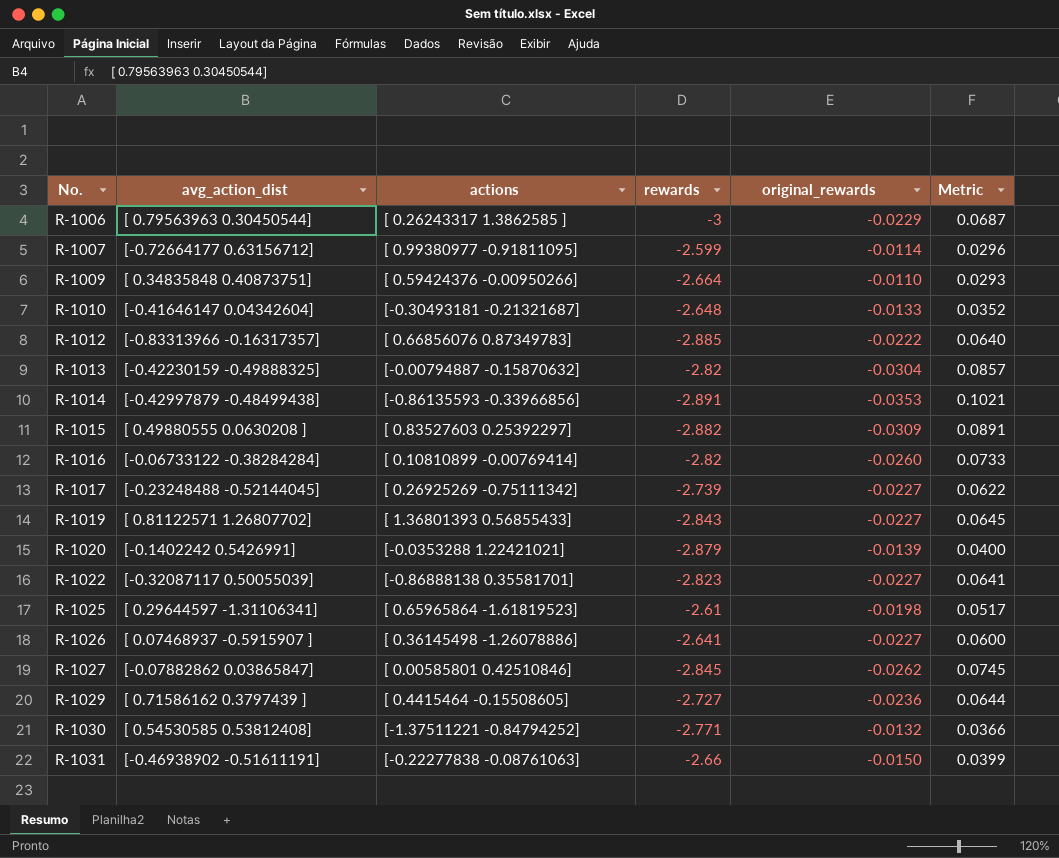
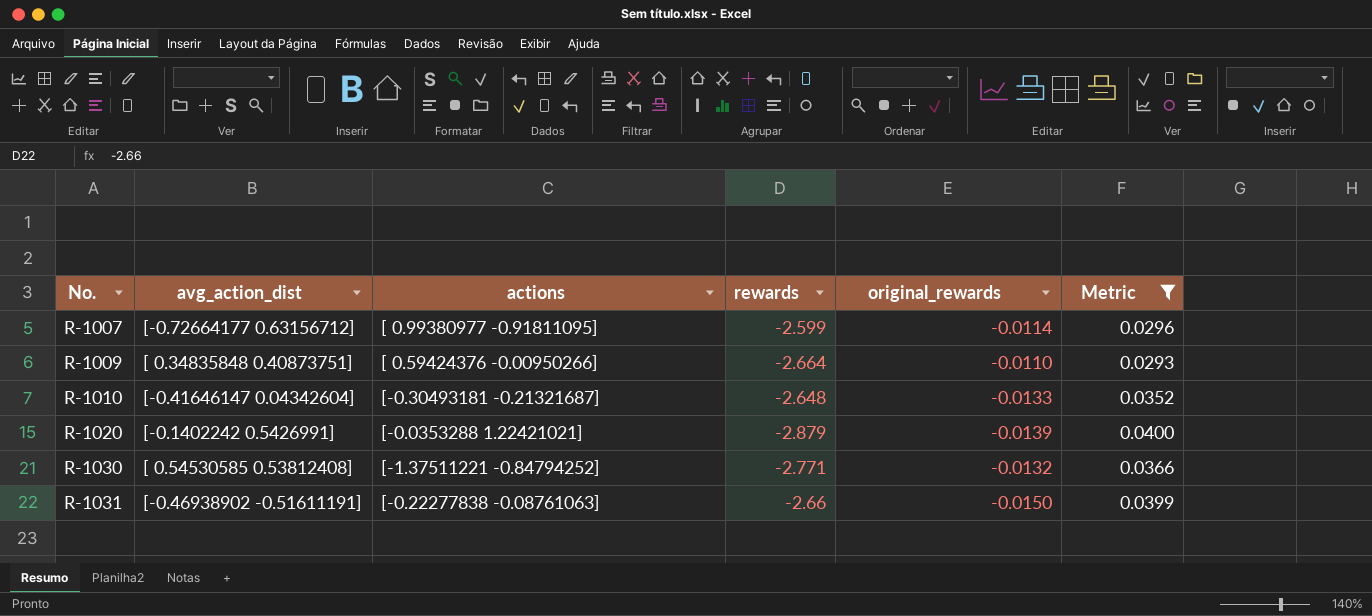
filter: none -> Metric <= 0.0400

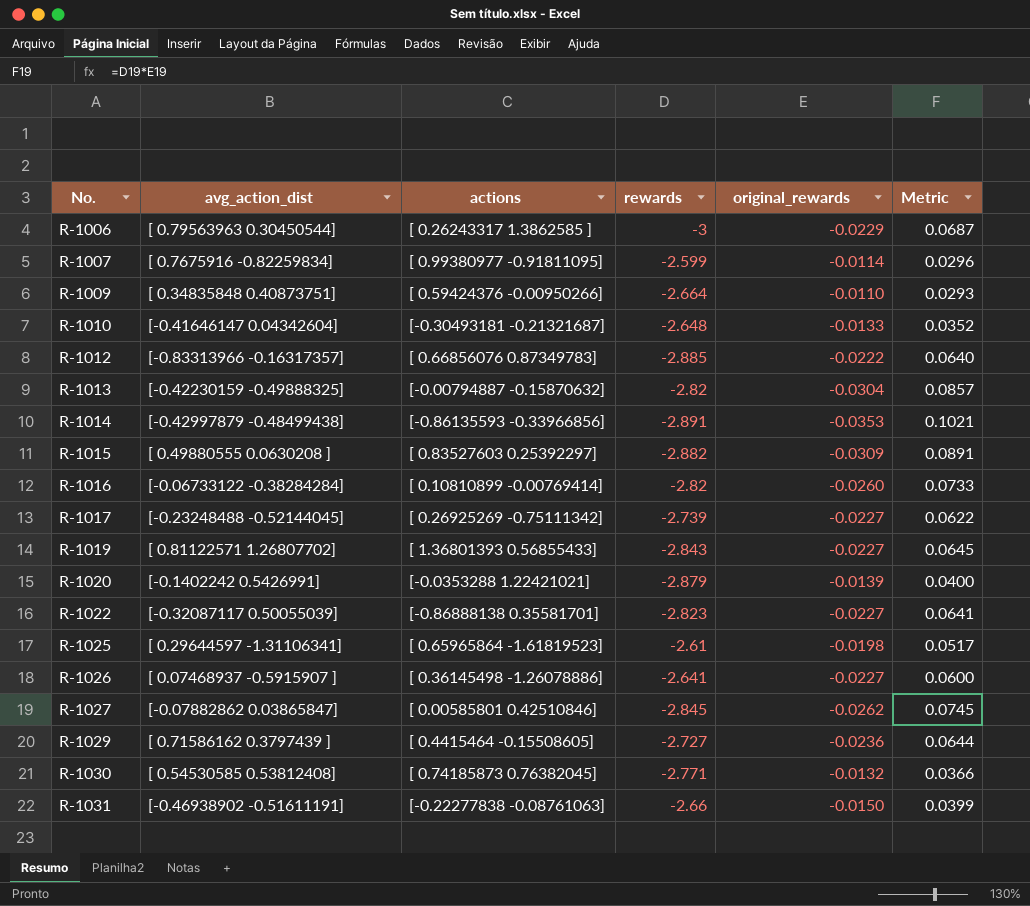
filter: Metric <= 0.0400 -> none
R-1007 | avg_action_dist: [-0.72664177 0.63156712] -> [ 0.7675916 -0.82259834]
R-1030 | actions: [-1.37511221 -0.84794252] -> [ 0.74185873 0.76382045]

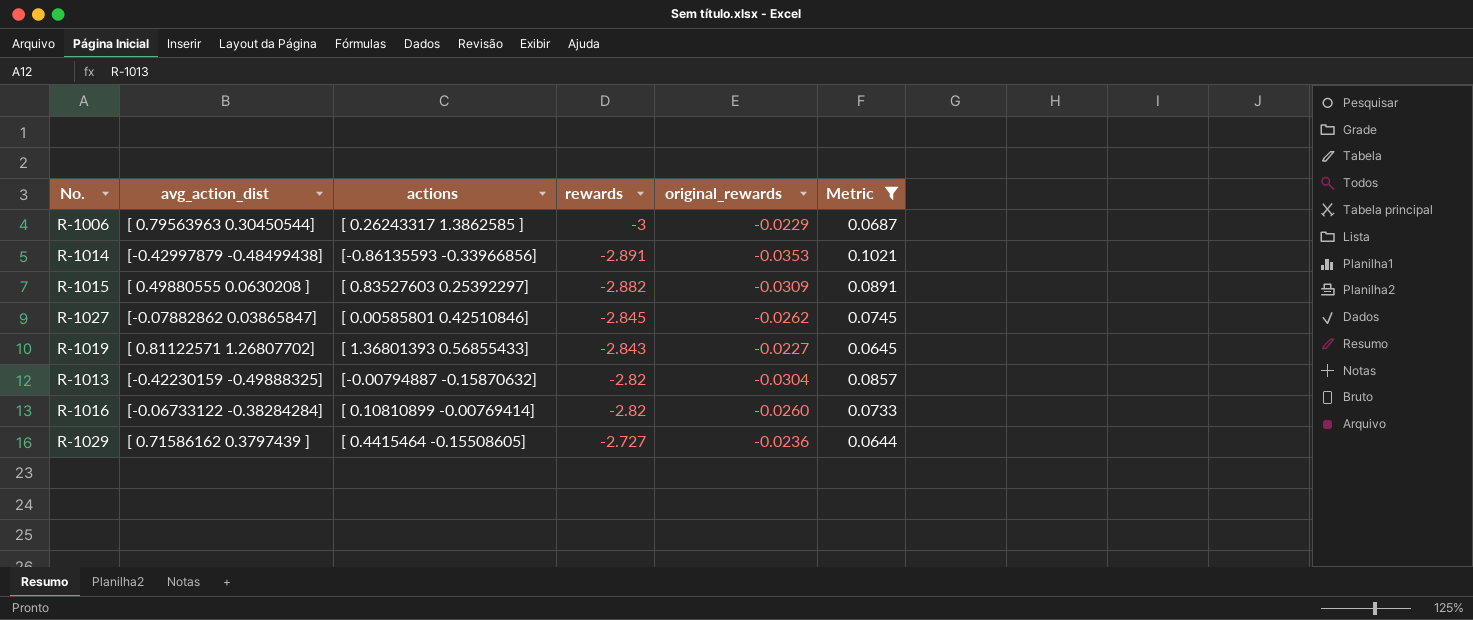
filter: none -> Metric >= 0.0644
row order: No. ascending -> rewards ascending

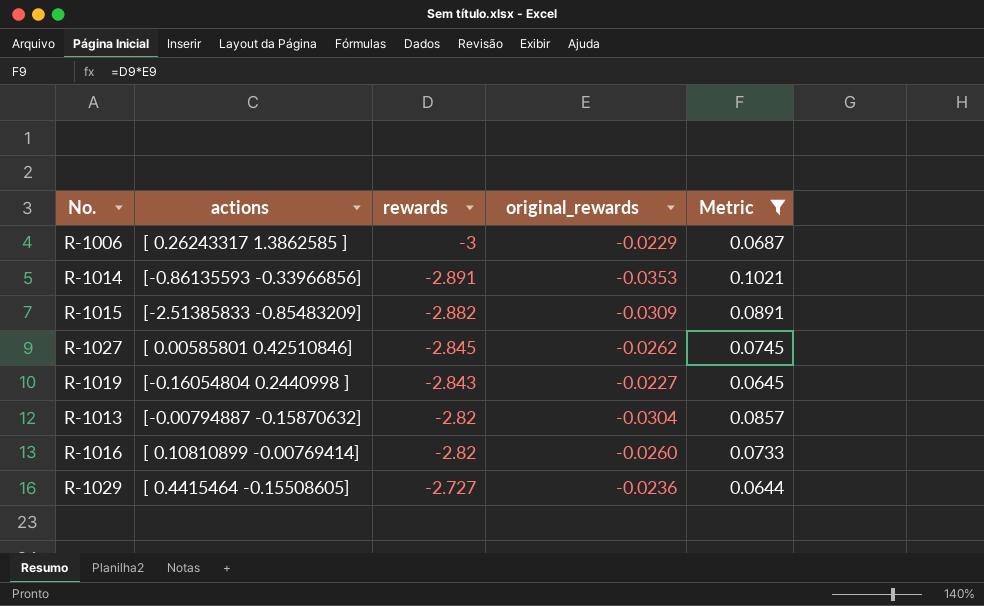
column avg_action_dist | position: 2 -> none
R-1015 | actions: [ 0.83527603 0.25392297] -> [-2.51385833 -0.85483209]
R-1019 | actions: [ 1.36801393 0.56855433] -> [-0.16054804 0.2440998 ]

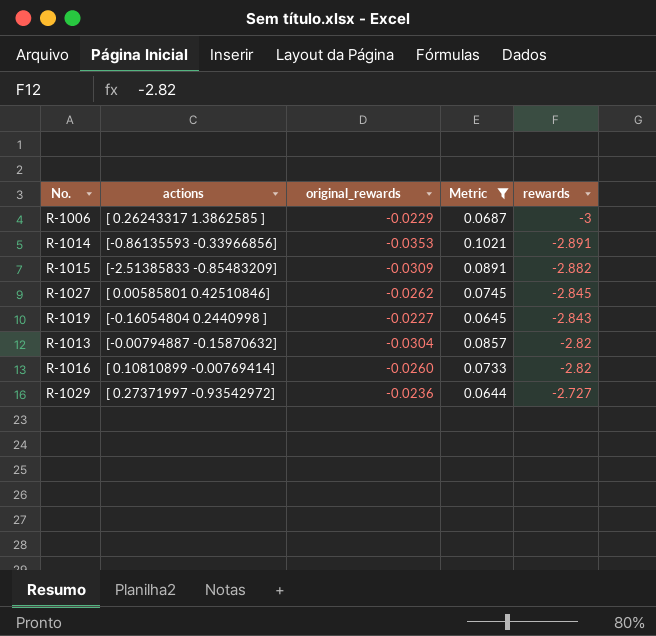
column rewards | position: 3 -> 5
R-1029 | actions: [ 0.4415464 -0.15508605] -> [ 0.27371997 -0.93542972]

